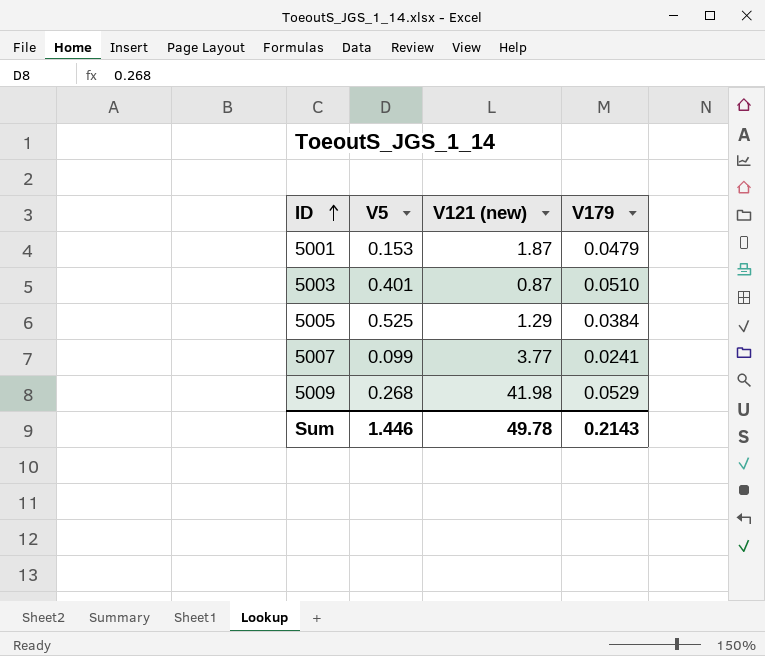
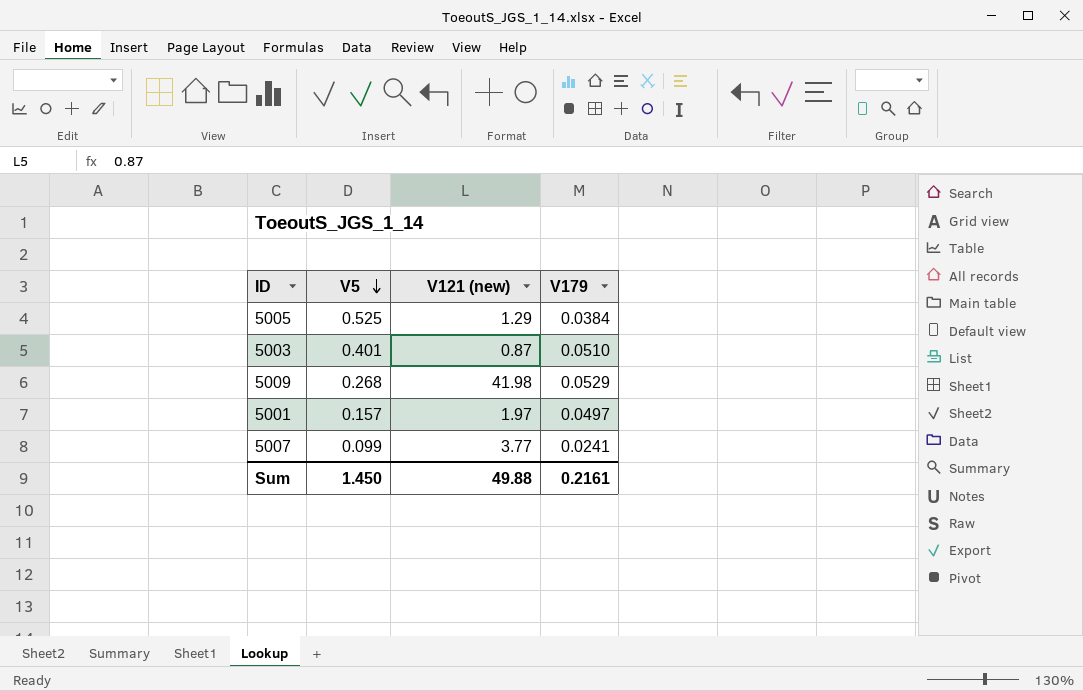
row order: ID ascending -> V5 descending
5001 | V5: 0.153 -> 0.157
5001 | V121 (new): 1.87 -> 1.97
5001 | V179: 0.0479 -> 0.0497
Sum | V5: 1.446 -> 1.450
Sum | V121 (new): 49.78 -> 49.88
Sum | V179: 0.2143 -> 0.2161

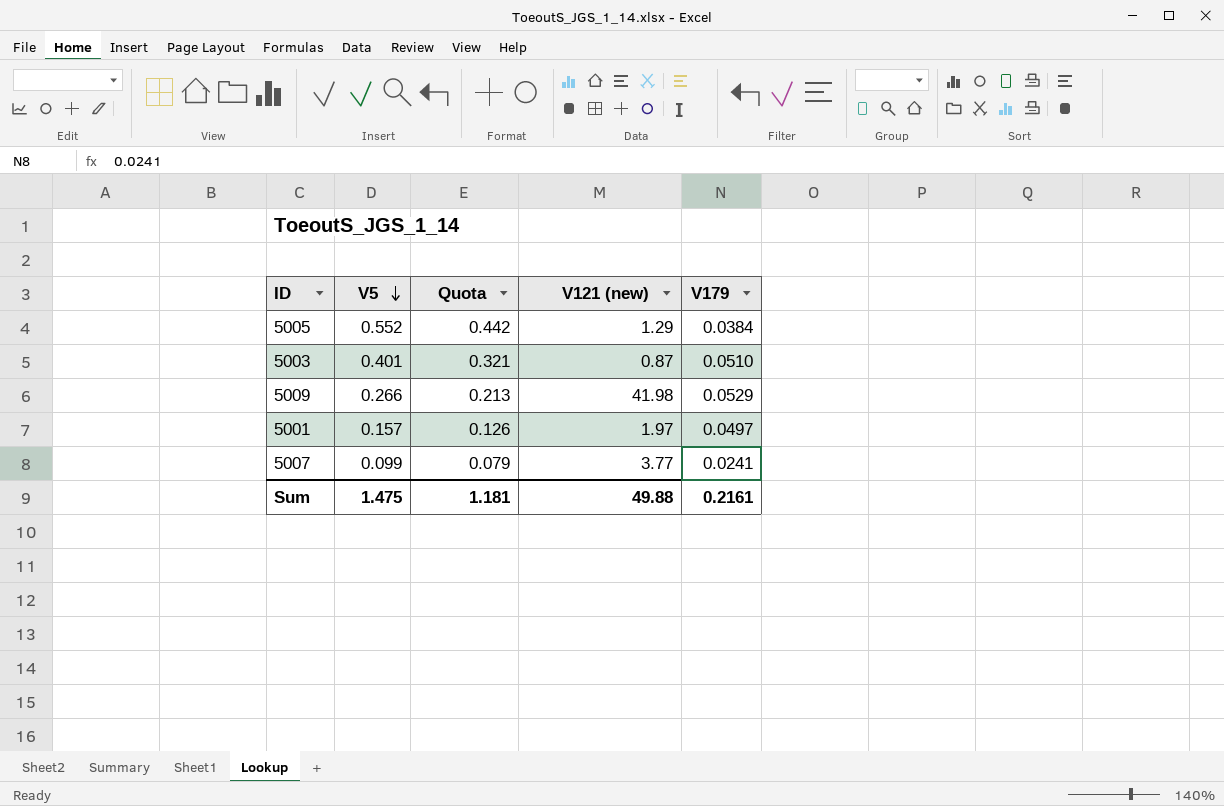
column Quota | formula: none -> [V5] * 0.8
5005 | V5: 0.525 -> 0.552
5009 | V5: 0.268 -> 0.266
Sum | V5: 1.450 -> 1.475

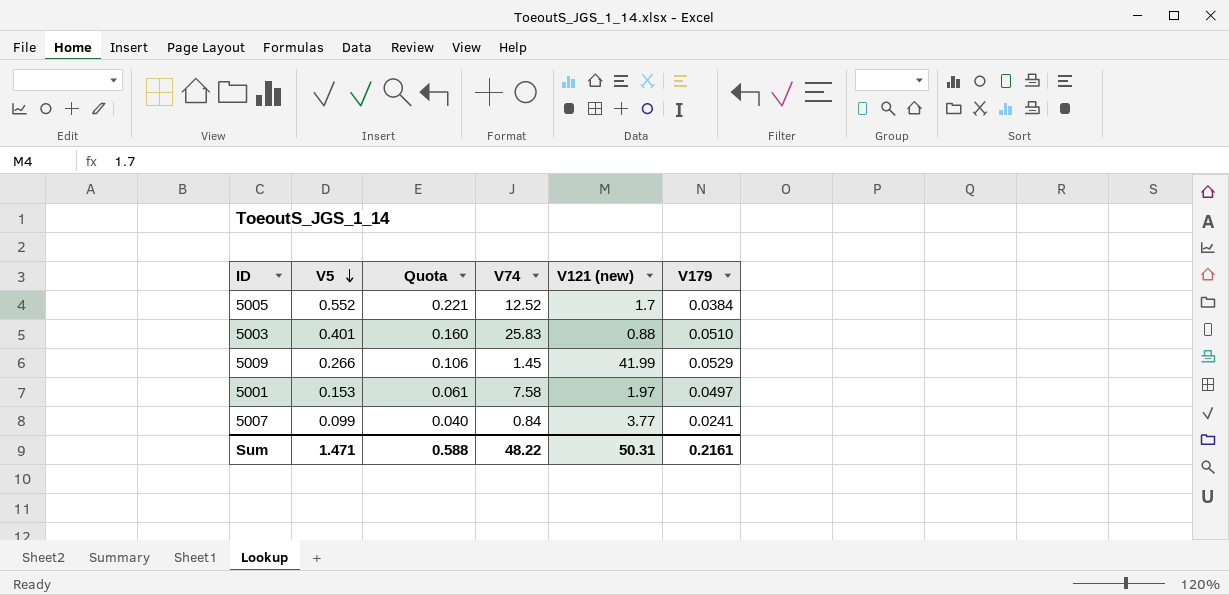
column Quota | formula: [V5] * 0.8 -> [V5] * 0.4
column V74 | position: none -> 4
5005 | V121 (new): 1.29 -> 1.7
5003 | V121 (new): 0.87 -> 0.88
5009 | V121 (new): 41.98 -> 41.99
5001 | V5: 0.157 -> 0.153
Sum | V5: 1.475 -> 1.471
Sum | Quota: 1.181 -> 0.588
Sum | V121 (new): 49.88 -> 50.31

